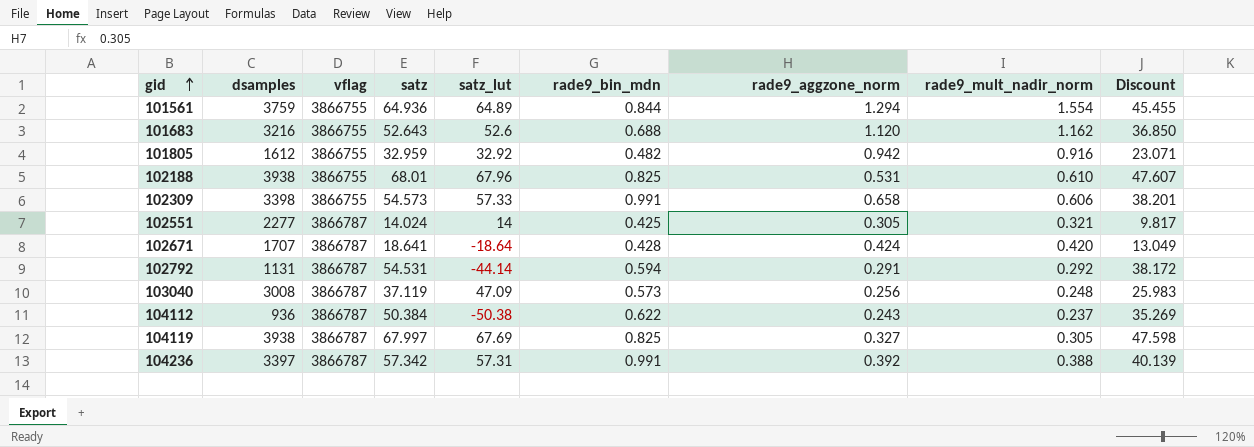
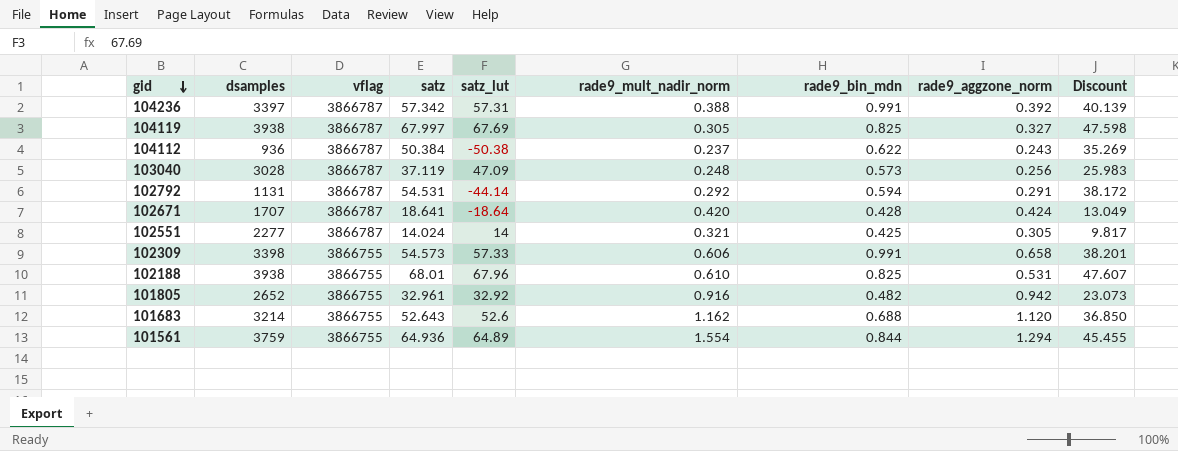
row order: gid ascending -> gid descending
column rade9_mult_nadir_norm | position: 8 -> 6
103040 | dsamples: 3008 -> 3028
101805 | dsamples: 1612 -> 2652
101805 | satz: 32.959 -> 32.961
101805 | Discount: 23.071 -> 23.073
101683 | dsamples: 3216 -> 3214

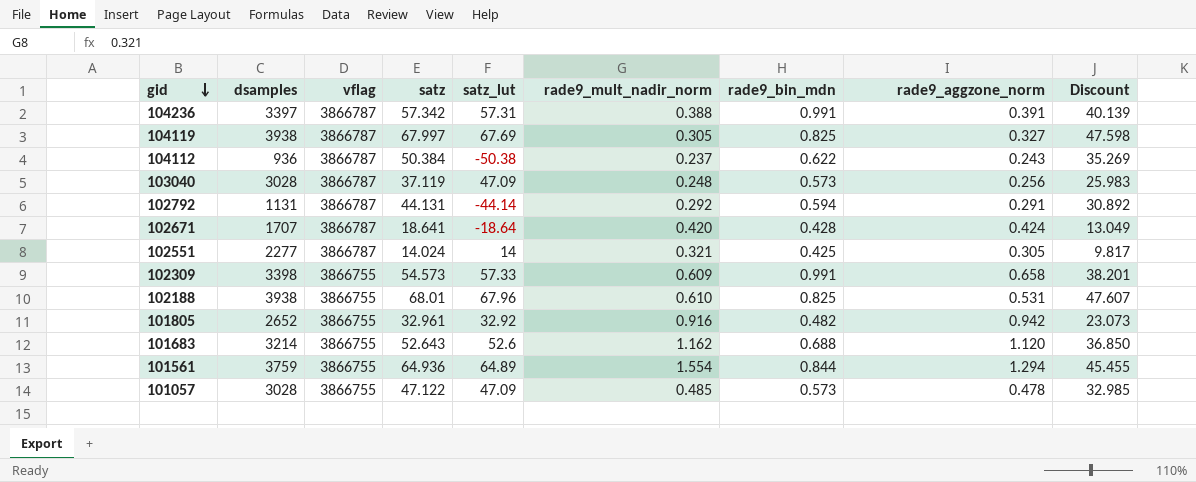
104236 | rade9_aggzone_norm: 0.392 -> 0.391
102792 | satz: 54.531 -> 44.131
102792 | Discount: 38.172 -> 30.892
102309 | rade9_mult_nadir_norm: 0.606 -> 0.609
row 101057: none -> 3028 | 3866755 | 47.122 | 47.09 | 0.485 | 0.573 | 0.478 | 32.985

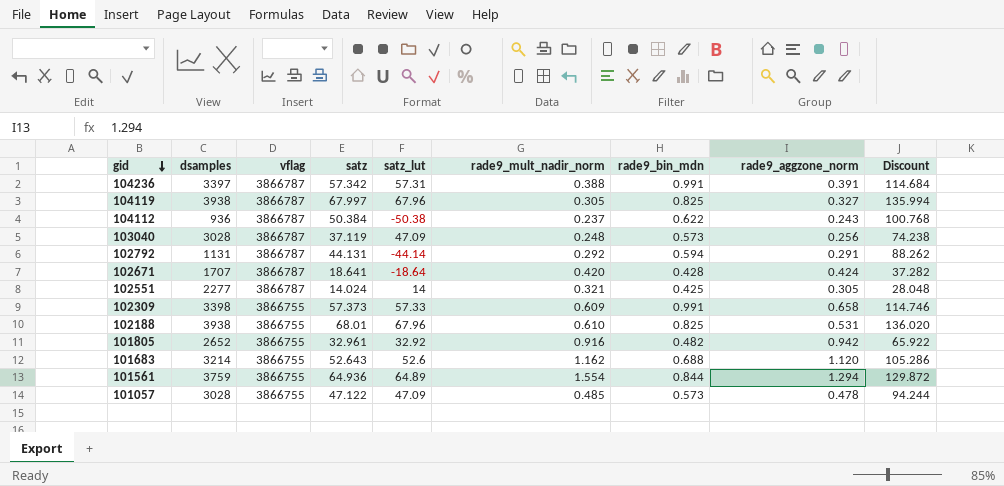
column Discount | formula: [satz] * 0.7 -> [satz] * 2
104119 | satz_lut: 67.69 -> 67.96
102309 | satz: 54.573 -> 57.373

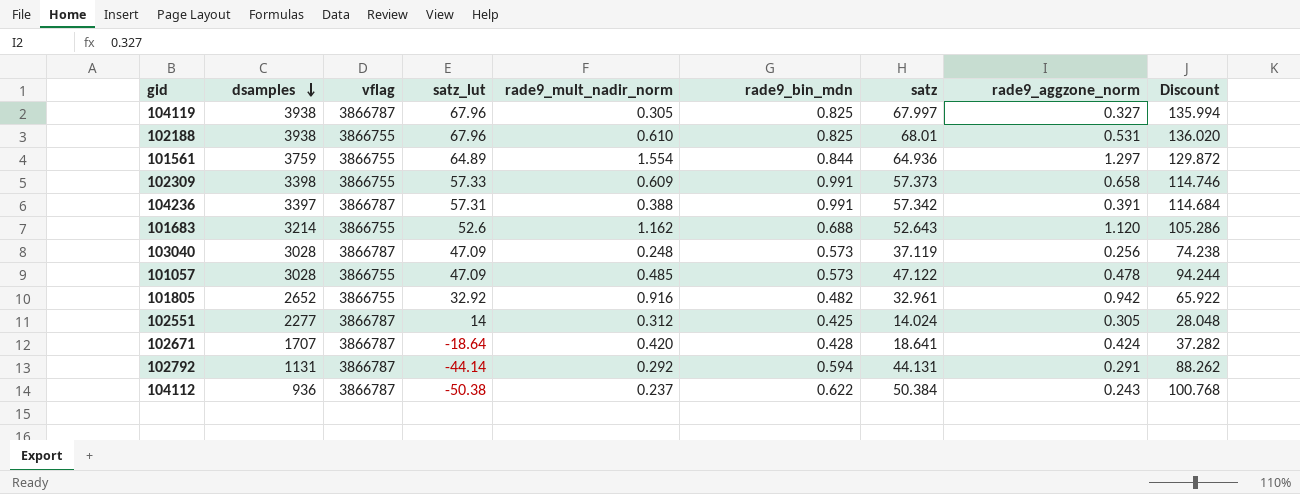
row order: gid descending -> dsamples descending
column satz | position: 4 -> 7
101561 | rade9_aggzone_norm: 1.294 -> 1.297
102551 | rade9_mult_nadir_norm: 0.321 -> 0.312

